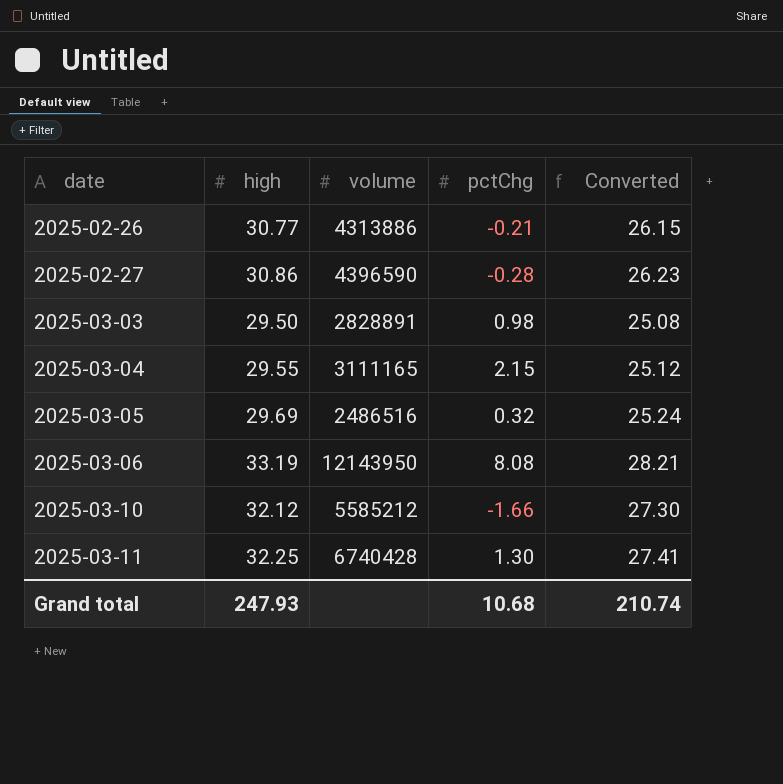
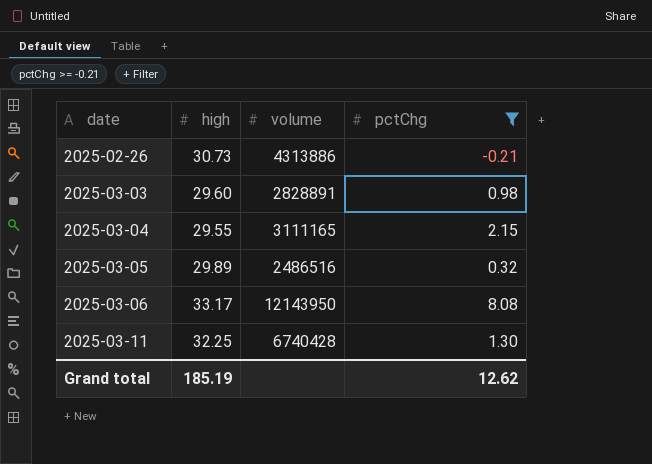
filter: none -> pctChg >= -0.21
column Converted | formula: [high] * 0.85 -> none
2025-02-26 | high: 30.77 -> 30.73
2025-03-03 | high: 29.50 -> 29.60
2025-03-05 | high: 29.69 -> 29.89
2025-03-06 | high: 33.19 -> 33.17
Grand total | high: 247.93 -> 185.19
Grand total | pctChg: 10.68 -> 12.62

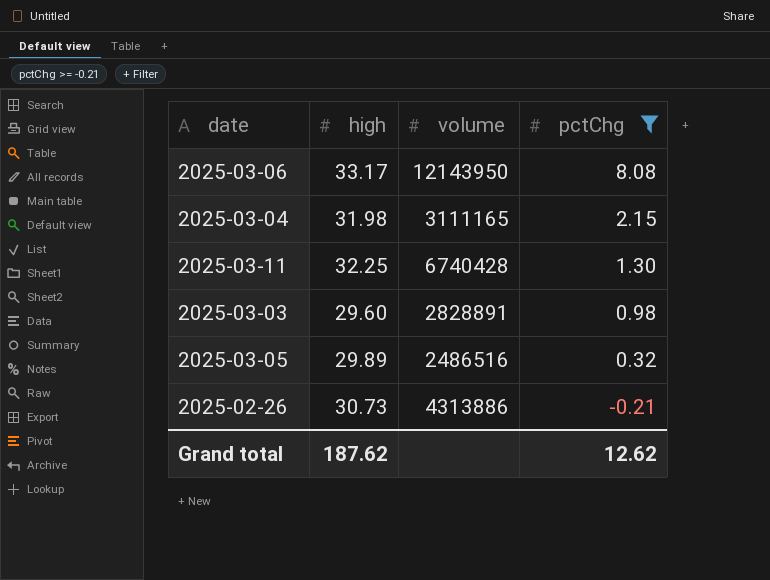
row order: date ascending -> pctChg descending
2025-03-04 | high: 29.55 -> 31.98
Grand total | high: 185.19 -> 187.62

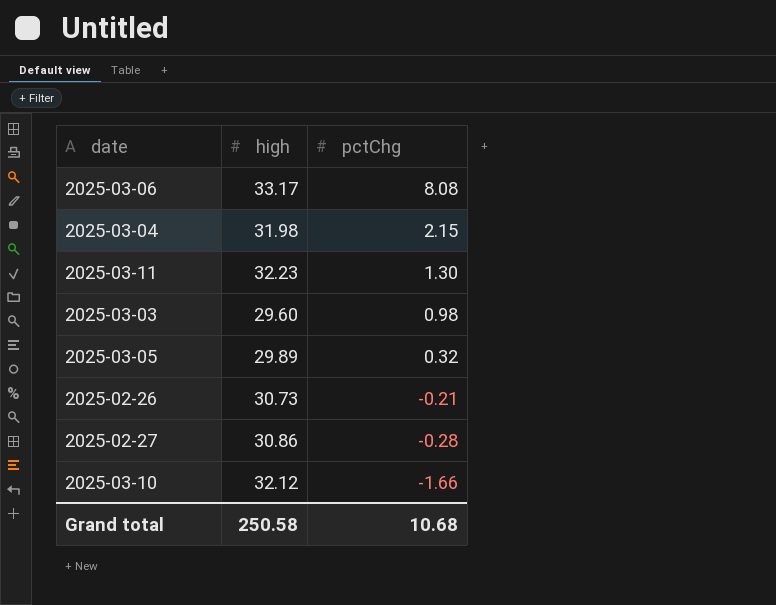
filter: pctChg >= -0.21 -> none
column volume | position: 3 -> none
2025-03-11 | high: 32.25 -> 32.23
Grand total | high: 187.62 -> 250.58
Grand total | pctChg: 12.62 -> 10.68

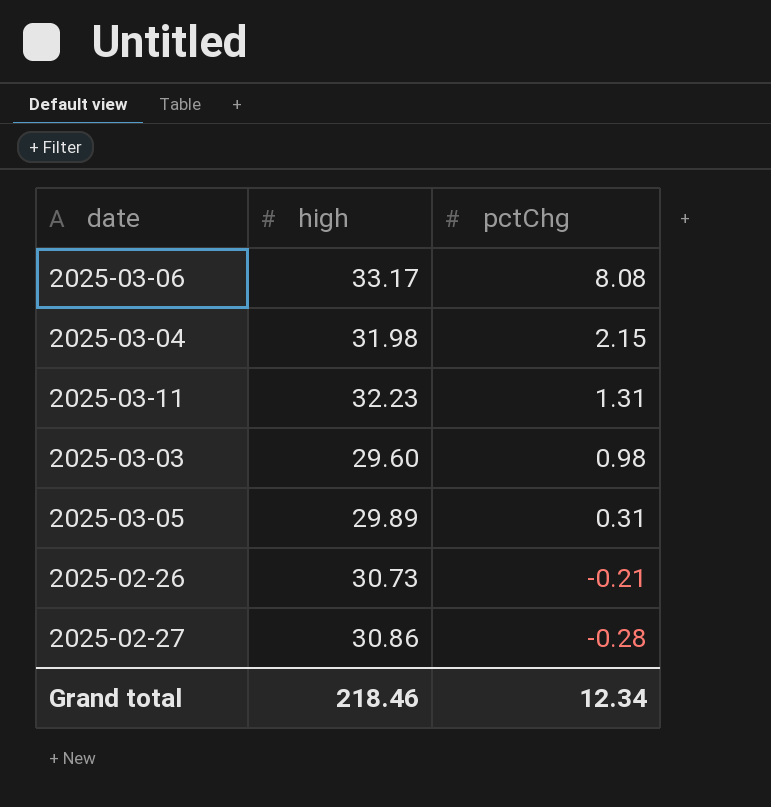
row 2025-03-10: 32.12 | -1.66 -> none
2025-03-11 | pctChg: 1.30 -> 1.31
2025-03-05 | pctChg: 0.32 -> 0.31
Grand total | high: 250.58 -> 218.46
Grand total | pctChg: 10.68 -> 12.34

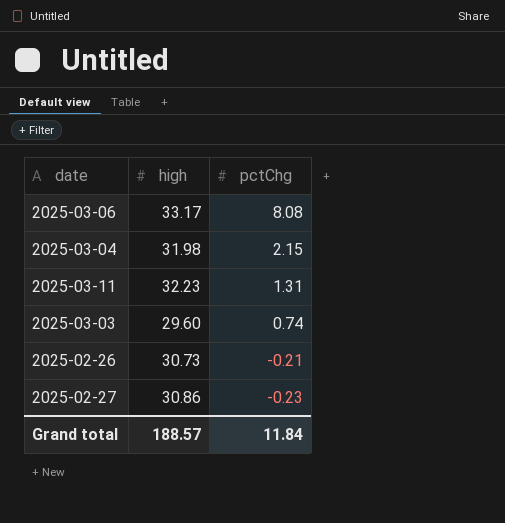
row 2025-03-05: 29.89 | 0.31 -> none
2025-03-03 | pctChg: 0.98 -> 0.74
2025-02-27 | pctChg: -0.28 -> -0.23
Grand total | high: 218.46 -> 188.57
Grand total | pctChg: 12.34 -> 11.84

